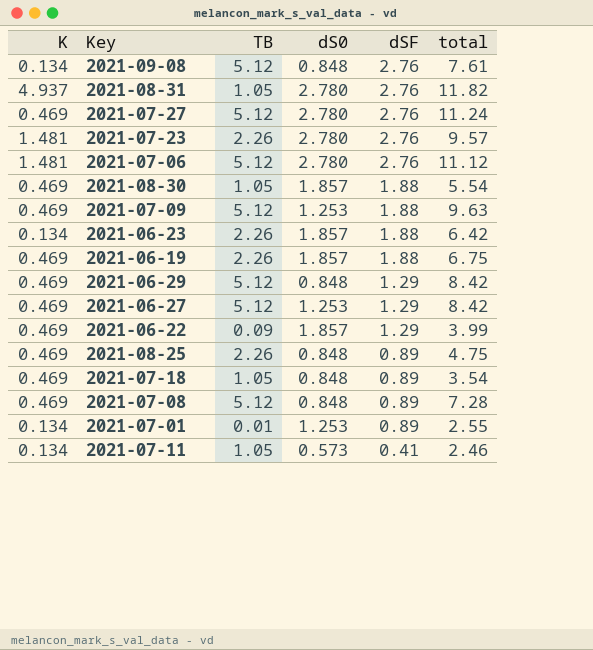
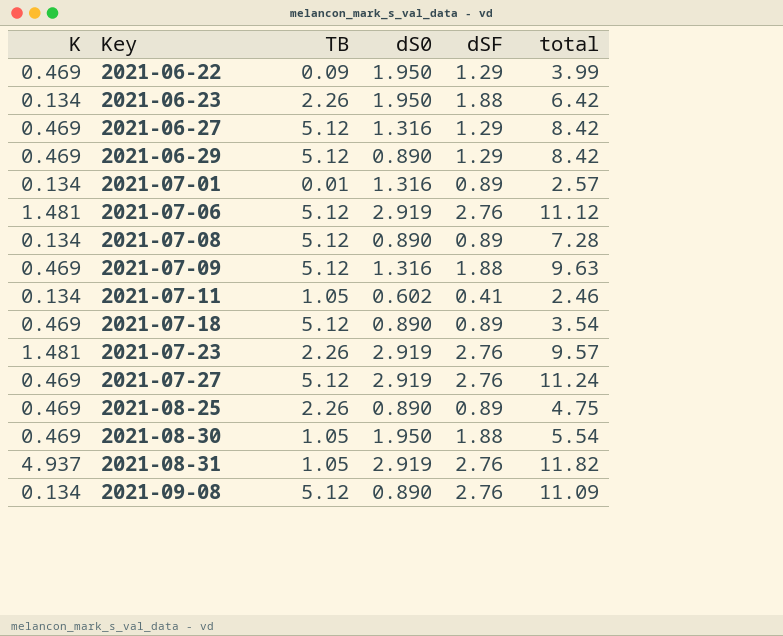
row order: dSF descending -> Key ascending
row 2021-06-19: 0.469 | 2.26 | 1.857 | 1.88 | 6.75 -> none
2021-06-22 | dS0: 1.857 -> 1.950
2021-06-23 | dS0: 1.857 -> 1.950
2021-06-27 | dS0: 1.253 -> 1.316
2021-06-29 | dS0: 0.848 -> 0.890
2021-07-01 | dS0: 1.253 -> 1.316
2021-07-01 | total: 2.55 -> 2.57
2021-07-06 | dS0: 2.780 -> 2.919
2021-07-08 | K: 0.469 -> 0.134
2021-07-08 | dS0: 0.848 -> 0.890
2021-07-09 | dS0: 1.253 -> 1.316
2021-07-11 | dS0: 0.573 -> 0.602
2021-07-18 | TB: 1.05 -> 5.12
2021-07-18 | dS0: 0.848 -> 0.890
2021-07-23 | dS0: 2.780 -> 2.919
2021-07-27 | dS0: 2.780 -> 2.919
2021-08-25 | dS0: 0.848 -> 0.890
2021-08-30 | dS0: 1.857 -> 1.950
2021-08-31 | dS0: 2.780 -> 2.919
2021-09-08 | dS0: 0.848 -> 0.890
2021-09-08 | total: 7.61 -> 11.09

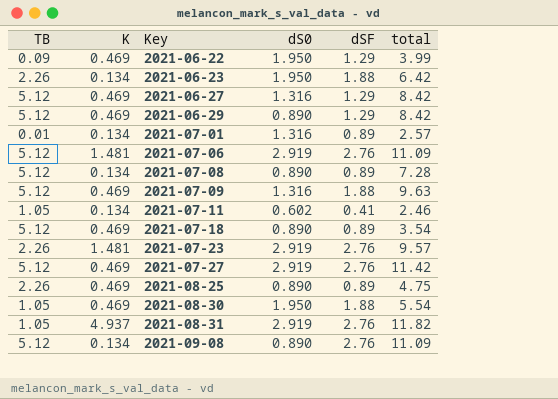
column TB | position: 3 -> 1
2021-07-06 | total: 11.12 -> 11.09
2021-07-27 | total: 11.24 -> 11.42

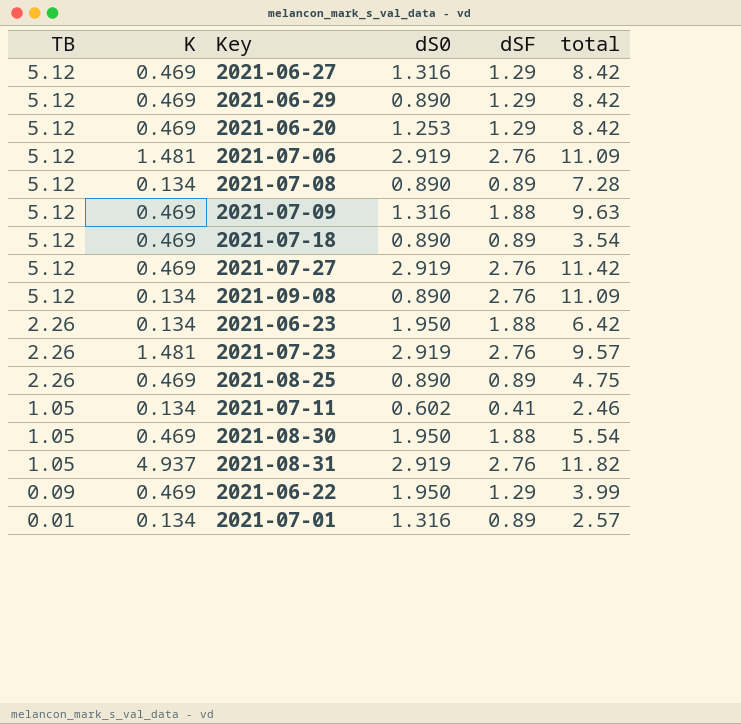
row order: Key ascending -> TB descending
row 2021-06-20: none -> 5.12 | 0.469 | 1.253 | 1.29 | 8.42

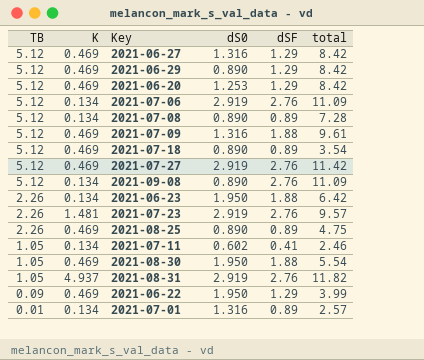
2021-07-06 | K: 1.481 -> 0.134
2021-07-09 | total: 9.63 -> 9.61

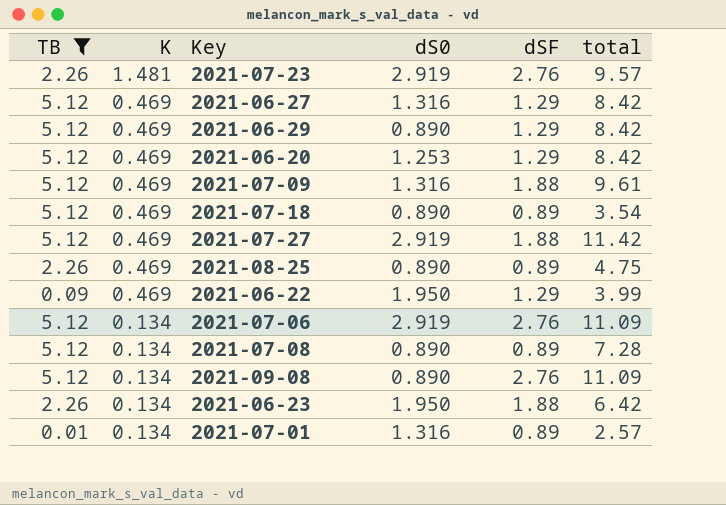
filter: none -> TB != 1.05
row order: TB descending -> K descending
2021-07-27 | dSF: 2.76 -> 1.88

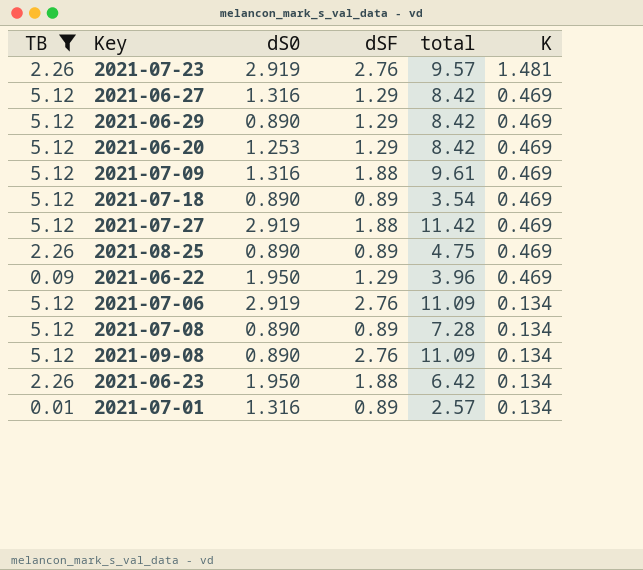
column K | position: 2 -> 6
2021-06-22 | total: 3.99 -> 3.96

